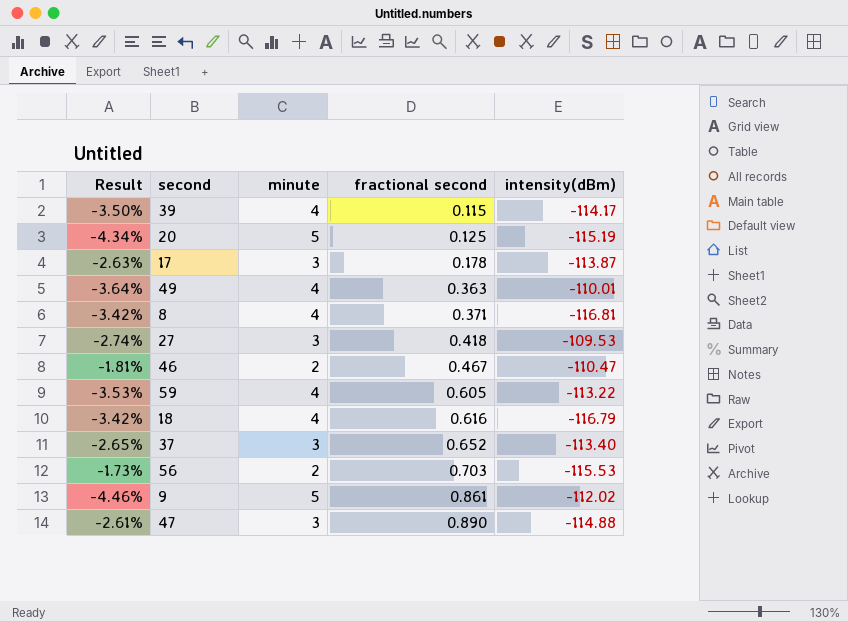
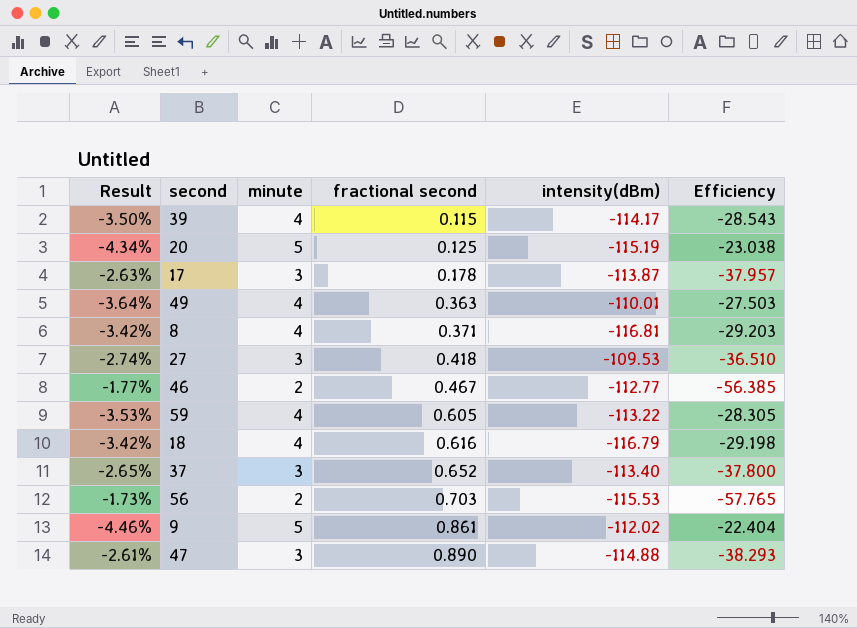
column Efficiency | formula: none -> [intensity(dBm)] / [minute]
46 | Result: -1.81% -> -1.77%
46 | intensity(dBm): -110.47 -> -112.77

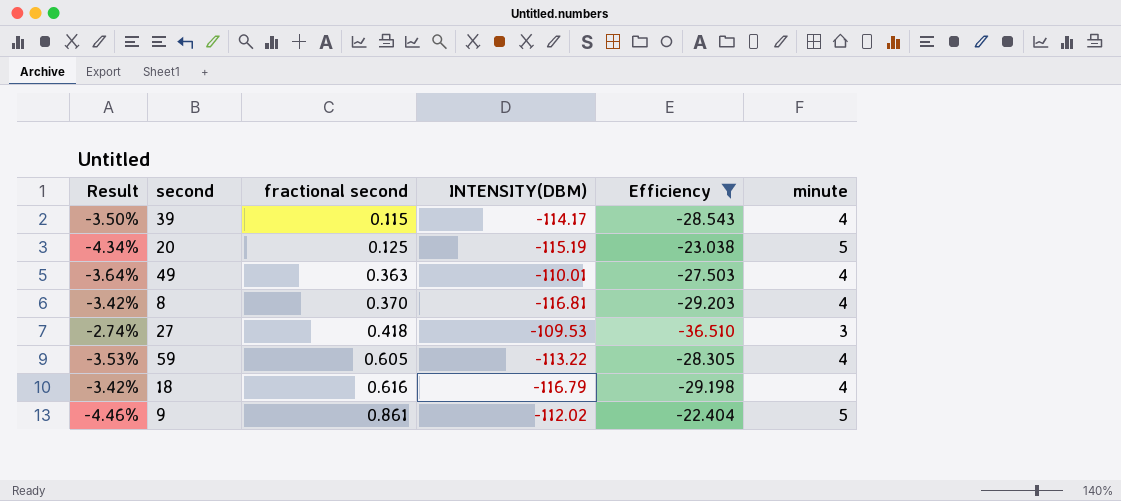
filter: none -> Efficiency >= -36.510
column name: intensity(dBm) -> INTENSITY(DBM)
column minute | position: 3 -> 6
8 | fractional second: 0.371 -> 0.370

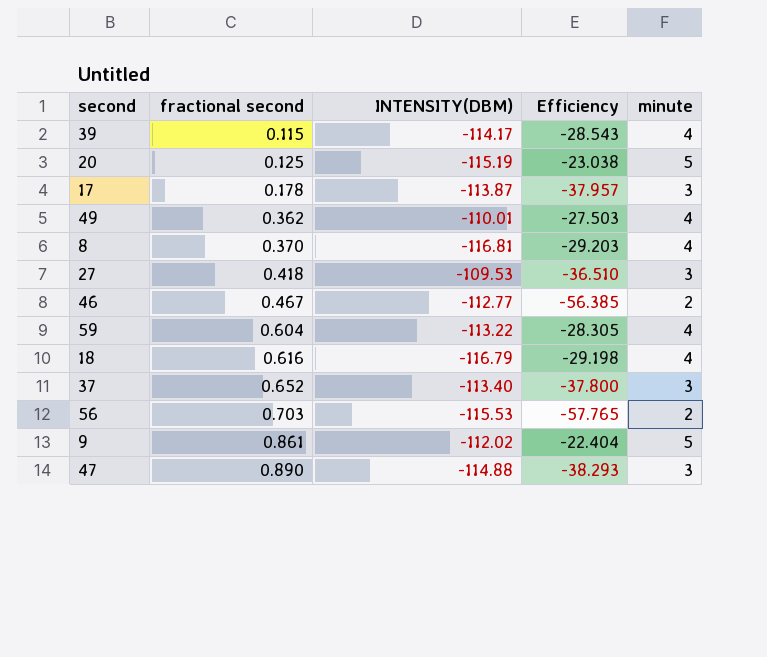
filter: Efficiency >= -36.510 -> none
column Result | formula: [minute] / [INTENSITY(DBM)] -> none
49 | fractional second: 0.363 -> 0.362
59 | fractional second: 0.605 -> 0.604

